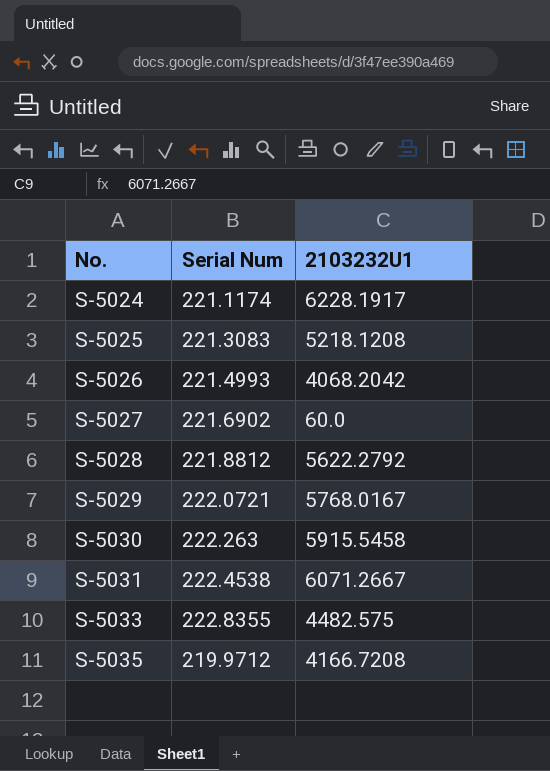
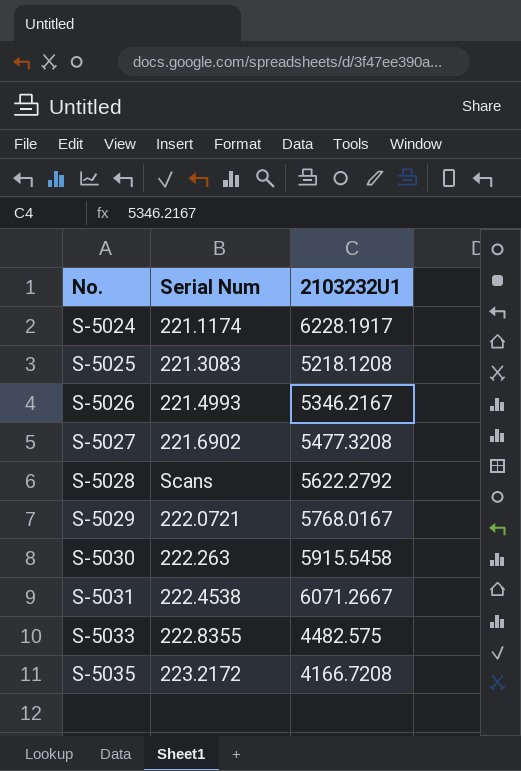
S-5026 | 2103232U1: 4068.2042 -> 5346.2167
S-5027 | 2103232U1: 60.0 -> 5477.3208
S-5028 | Serial Num: 221.8812 -> Scans
S-5035 | Serial Num: 219.9712 -> 223.2172

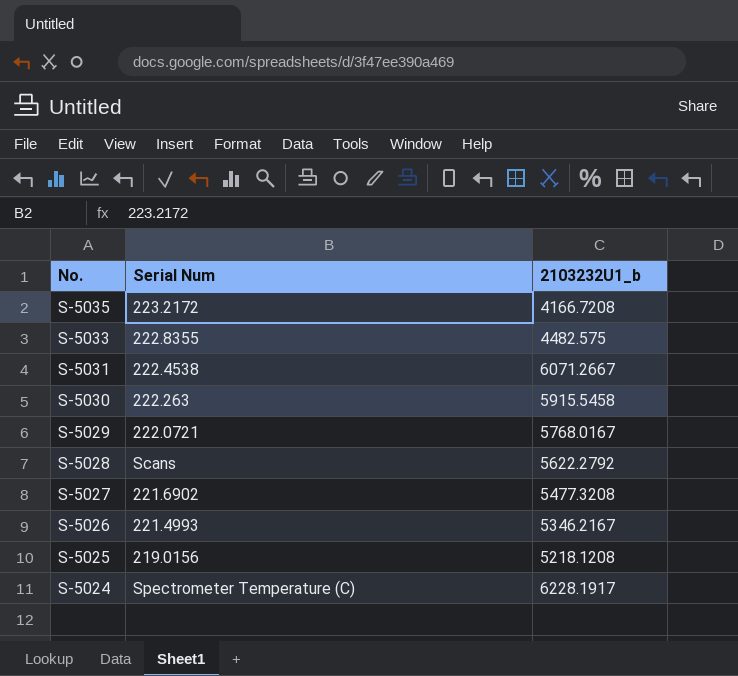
row order: No. ascending -> No. descending
column name: 2103232U1 -> 2103232U1_b
S-5025 | Serial Num: 221.3083 -> 219.0156
S-5024 | Serial Num: 221.1174 -> Spectrometer Temperature (C)

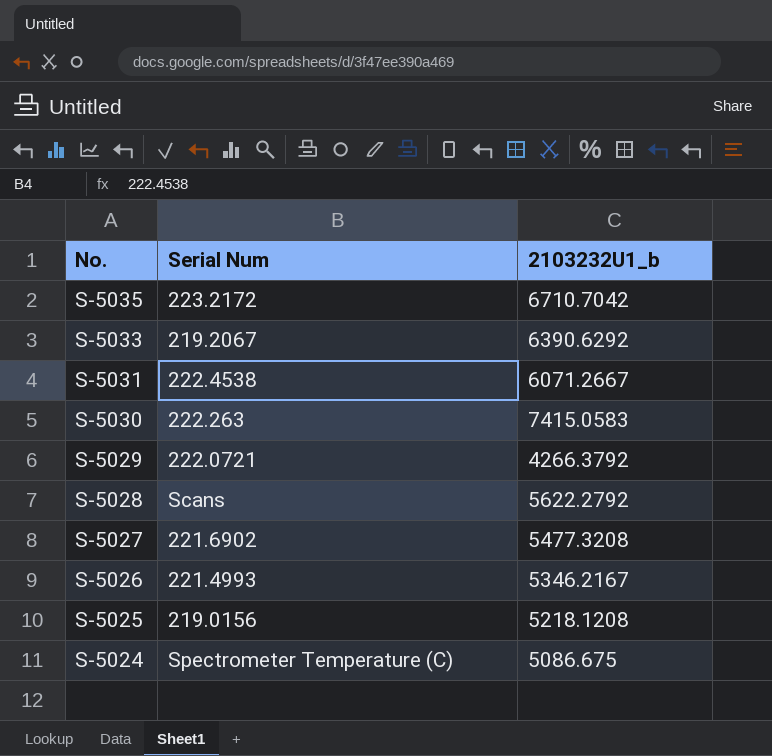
S-5035 | 2103232U1_b: 4166.7208 -> 6710.7042
S-5033 | Serial Num: 222.8355 -> 219.2067
S-5033 | 2103232U1_b: 4482.575 -> 6390.6292
S-5030 | 2103232U1_b: 5915.5458 -> 7415.0583
S-5029 | 2103232U1_b: 5768.0167 -> 4266.3792
S-5024 | 2103232U1_b: 6228.1917 -> 5086.675

